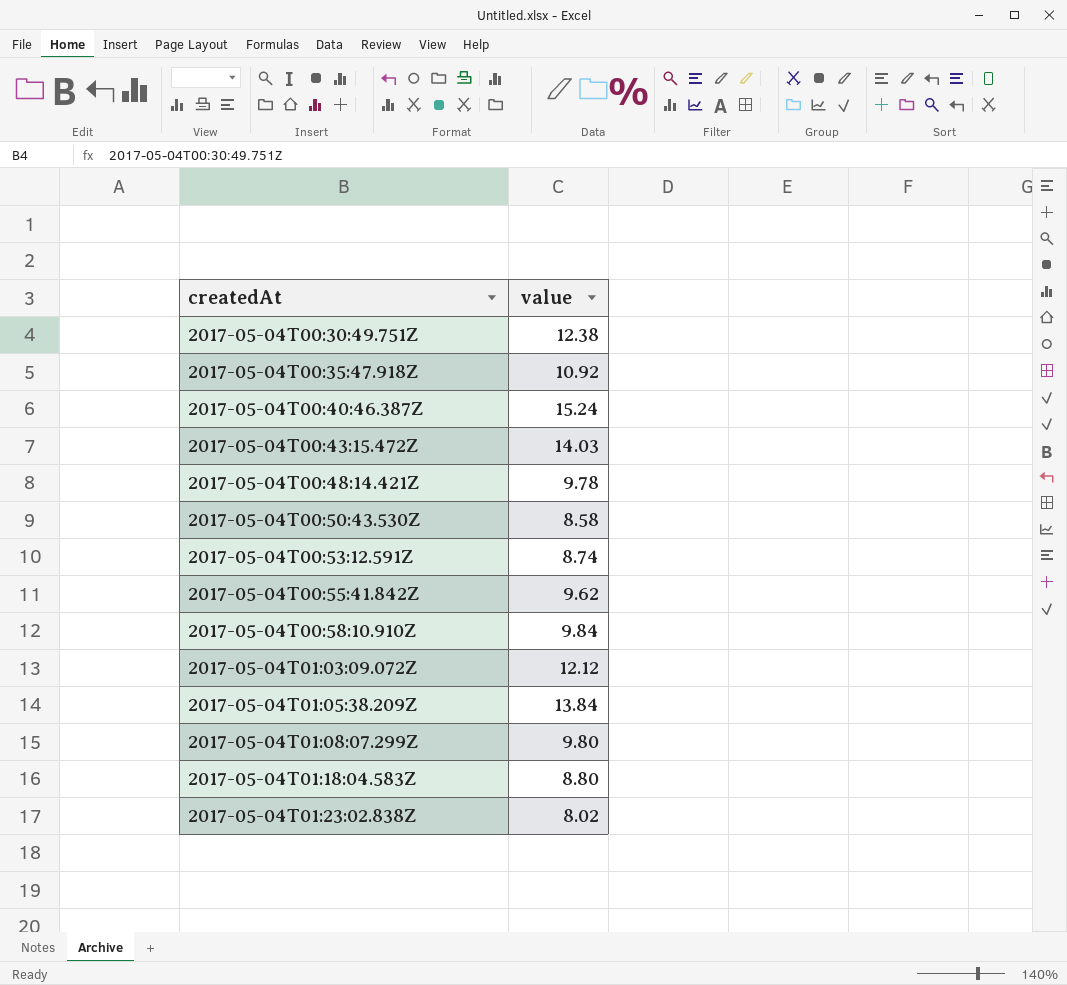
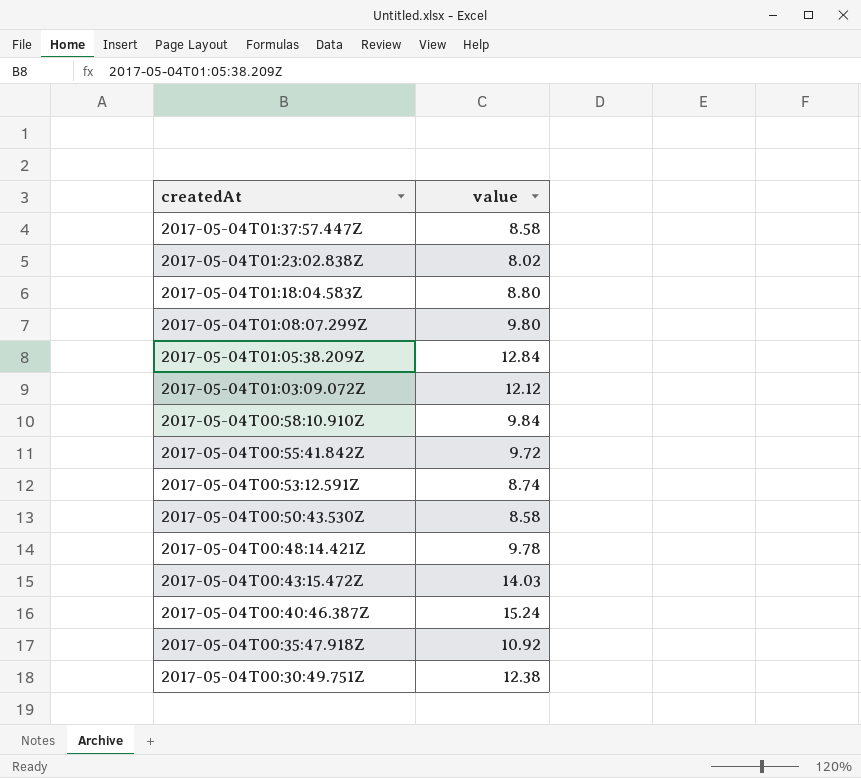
row order: createdAt ascending -> createdAt descending
row 2017-05-04T01:37:57.447Z: none -> 8.58
2017-05-04T01:05:38.209Z | value: 13.84 -> 12.84
2017-05-04T00:55:41.842Z | value: 9.62 -> 9.72

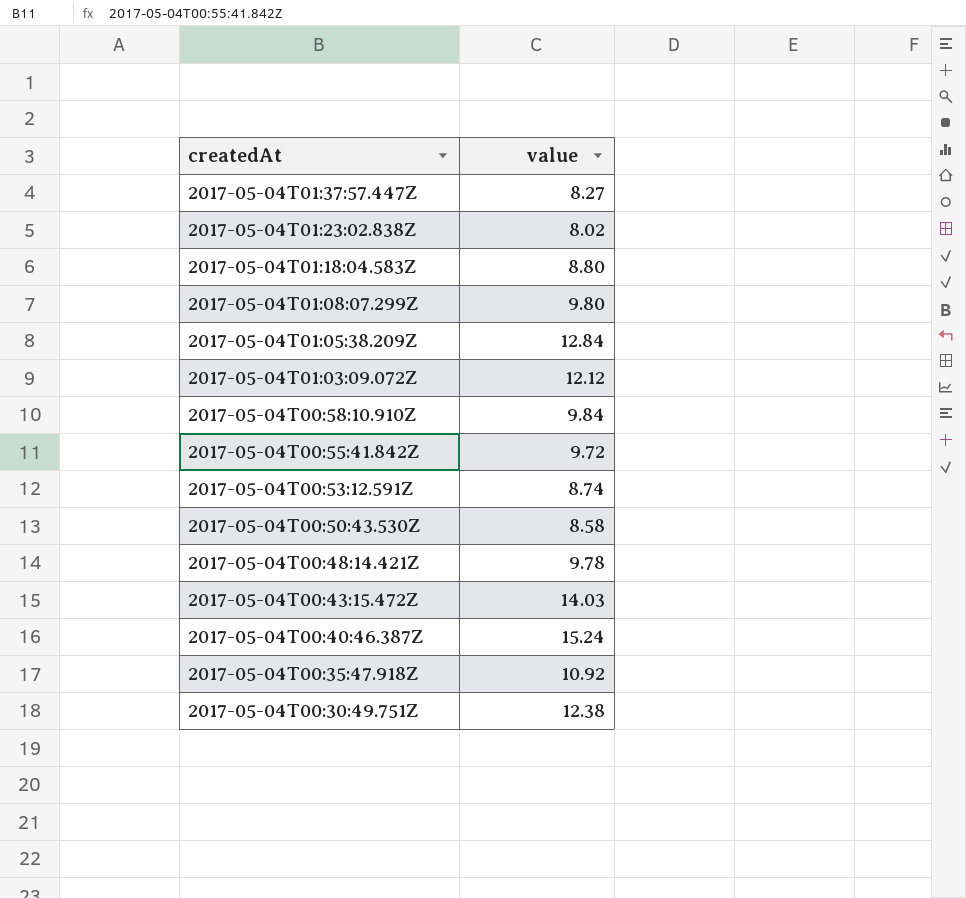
2017-05-04T01:37:57.447Z | value: 8.58 -> 8.27

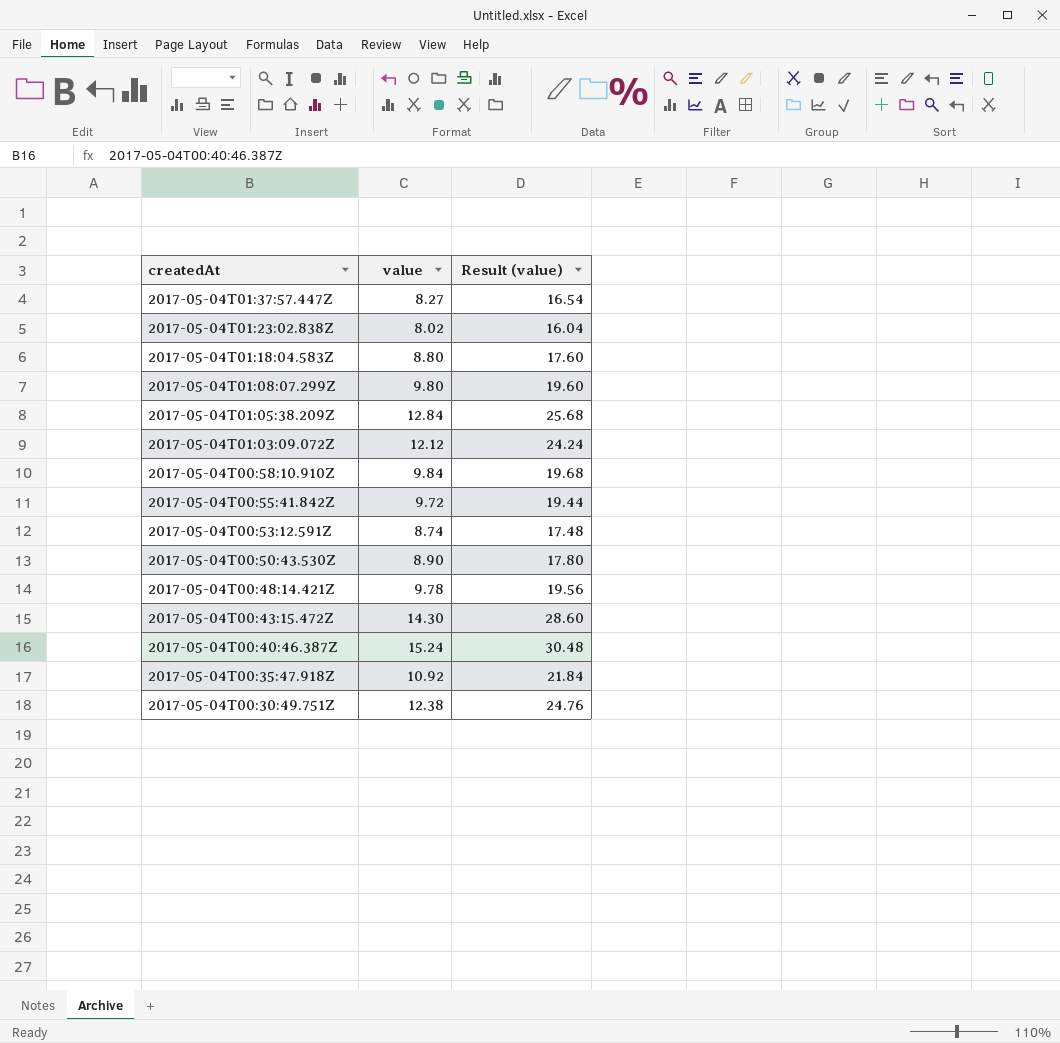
column Result (value) | formula: none -> [value] * 2
2017-05-04T00:50:43.530Z | value: 8.58 -> 8.90
2017-05-04T00:43:15.472Z | value: 14.03 -> 14.30

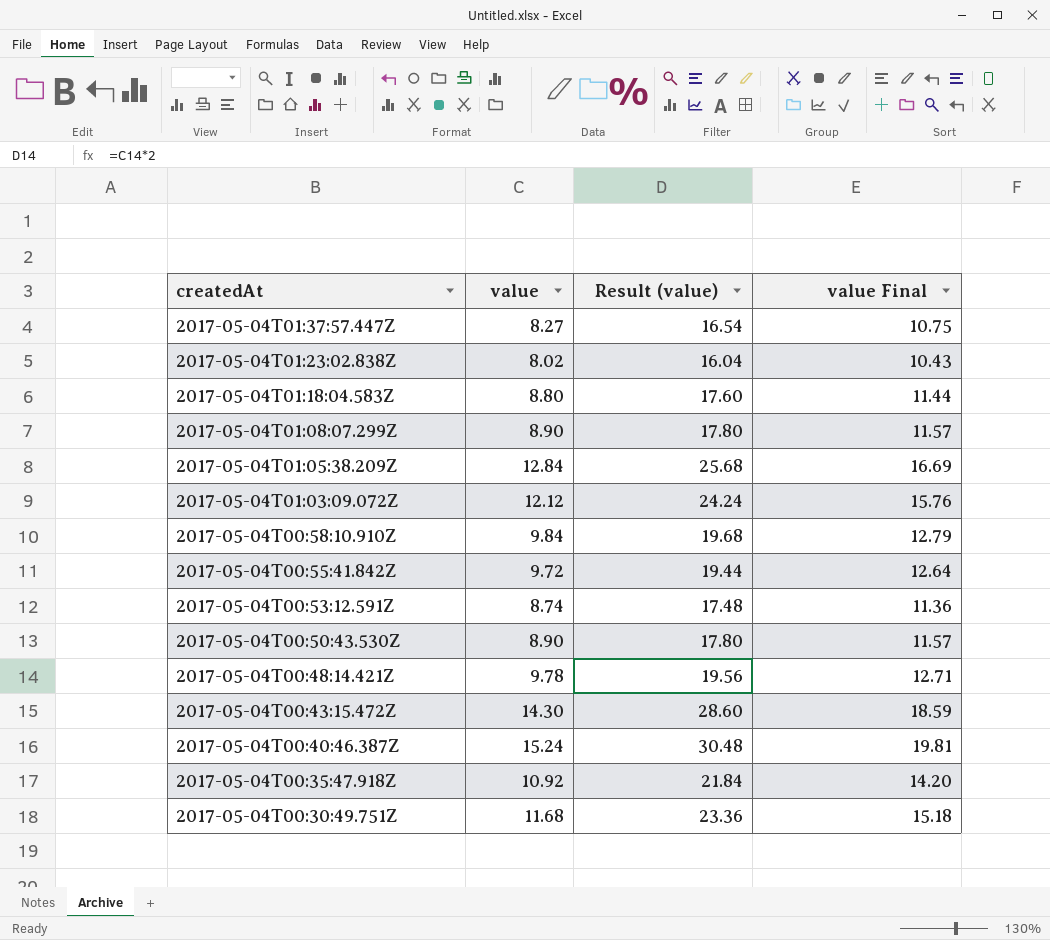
column value Final | formula: none -> [value] * 1.3
2017-05-04T01:08:07.299Z | value: 9.80 -> 8.90
2017-05-04T01:08:07.299Z | Result (value): 19.60 -> 17.80
2017-05-04T00:30:49.751Z | value: 12.38 -> 11.68
2017-05-04T00:30:49.751Z | Result (value): 24.76 -> 23.36

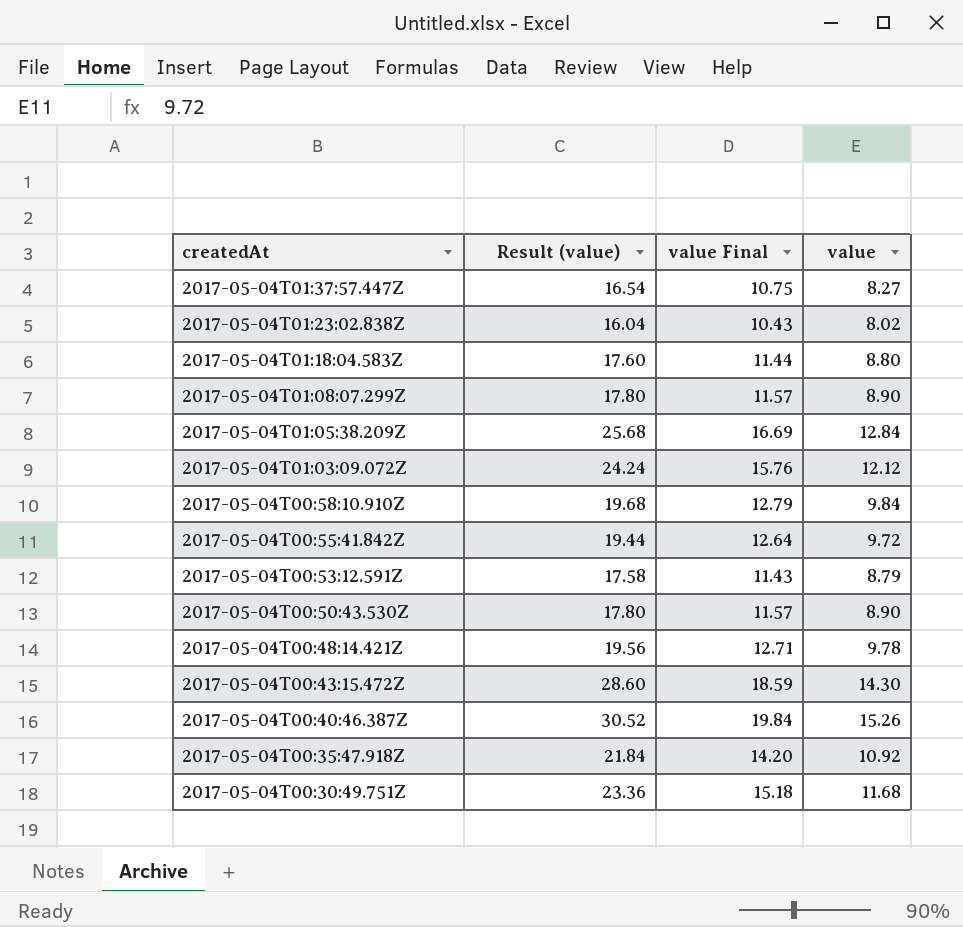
column value | position: 2 -> 4
2017-05-04T00:53:12.591Z | Result (value): 17.48 -> 17.58
2017-05-04T00:53:12.591Z | value Final: 11.36 -> 11.43
2017-05-04T00:53:12.591Z | value: 8.74 -> 8.79
2017-05-04T00:40:46.387Z | Result (value): 30.48 -> 30.52
2017-05-04T00:40:46.387Z | value Final: 19.81 -> 19.84
2017-05-04T00:40:46.387Z | value: 15.24 -> 15.26

